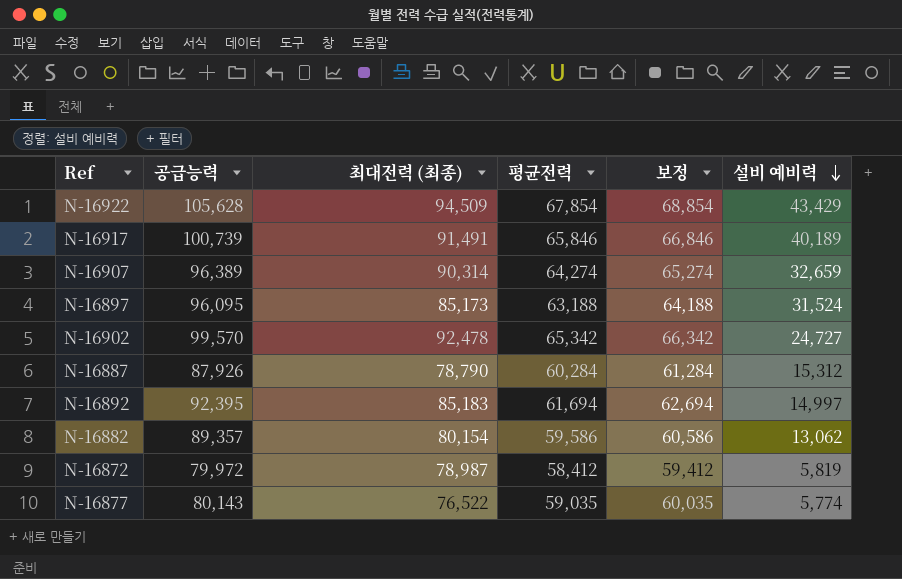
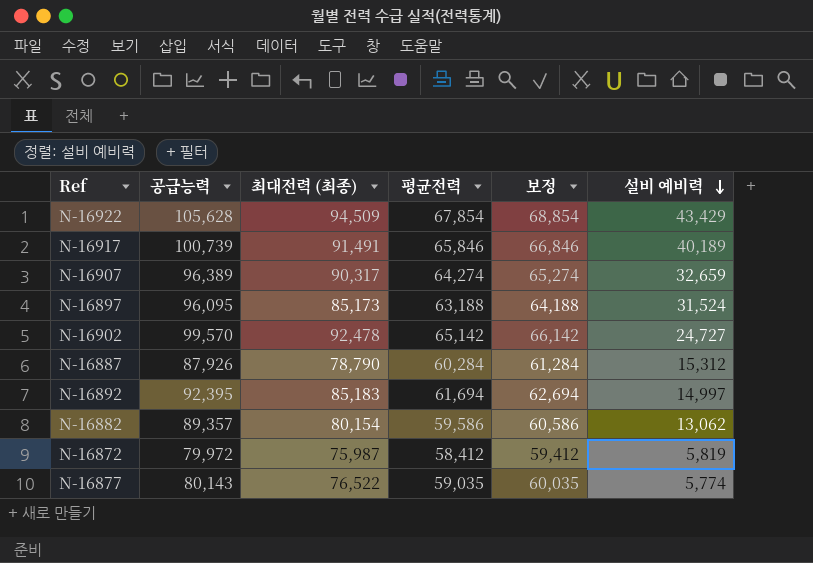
N-16907 | 최대전력 (최종): 90,314 -> 90,317
N-16902 | 평균전력: 65,342 -> 65,142
N-16902 | 보정: 66,342 -> 66,142
N-16872 | 최대전력 (최종): 78,987 -> 75,987

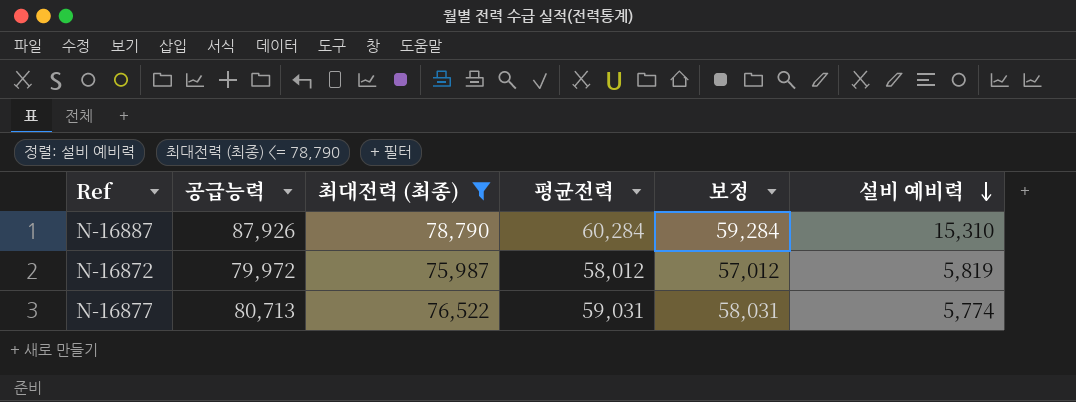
filter: none -> 최대전력 (최종) <= 78,790
column 보정 | formula: [평균전력] + 1000 -> [평균전력] - 1000
N-16887 | 설비 예비력: 15,312 -> 15,310
N-16872 | 평균전력: 58,412 -> 58,012
N-16877 | 공급능력: 80,143 -> 80,713
N-16877 | 평균전력: 59,035 -> 59,031

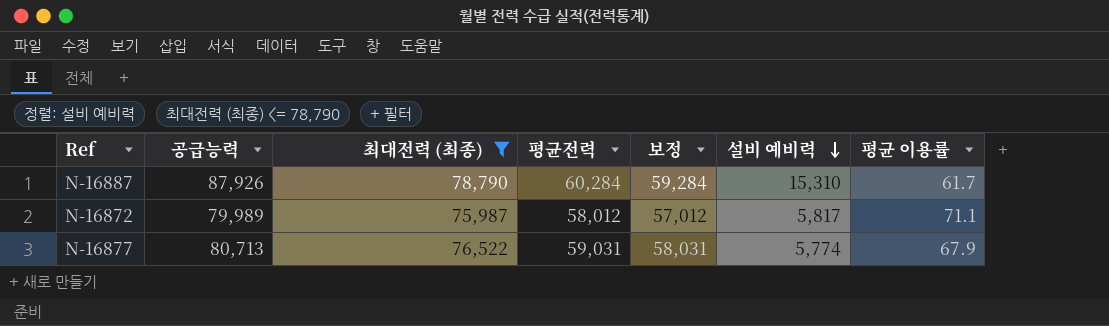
column 평균 이용률 | position: none -> 7
N-16872 | 공급능력: 79,972 -> 79,989
N-16872 | 설비 예비력: 5,819 -> 5,817

